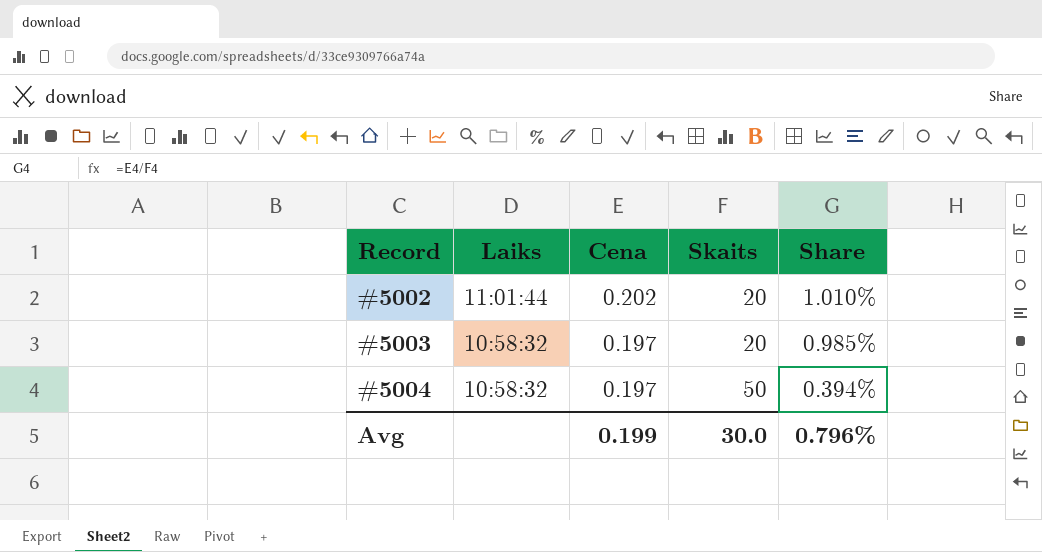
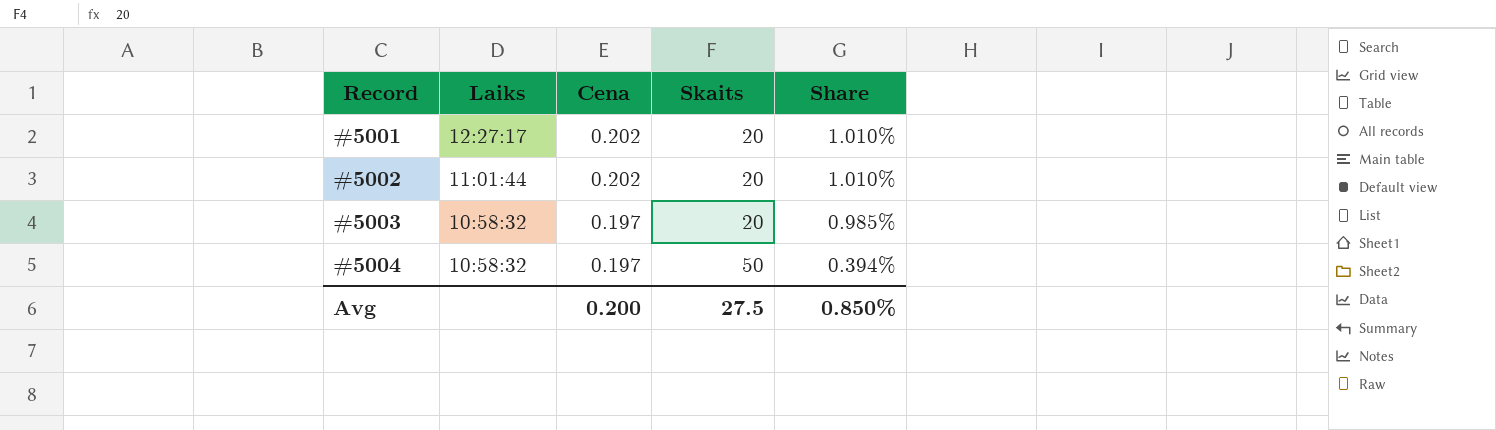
row #5001: none -> 12:27:17 | 0.202 | 20 | 1.010%
Avg | Cena: 0.199 -> 0.200
Avg | Skaits: 30.0 -> 27.5
Avg | Share: 0.796% -> 0.850%

